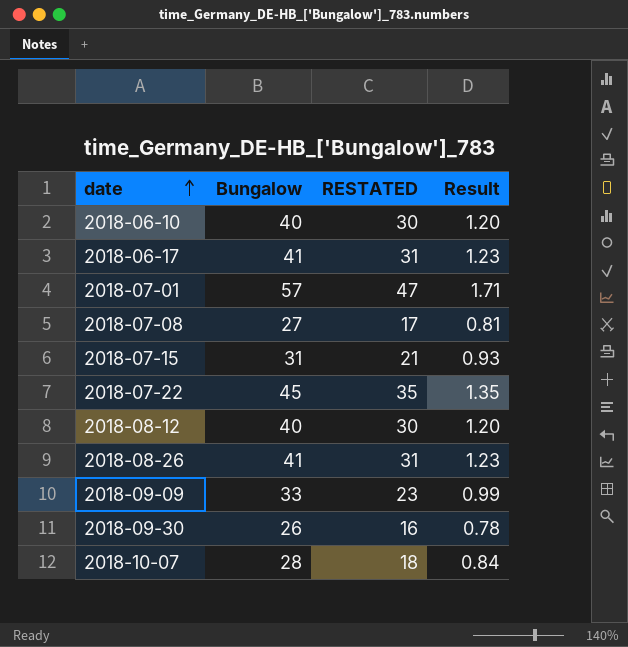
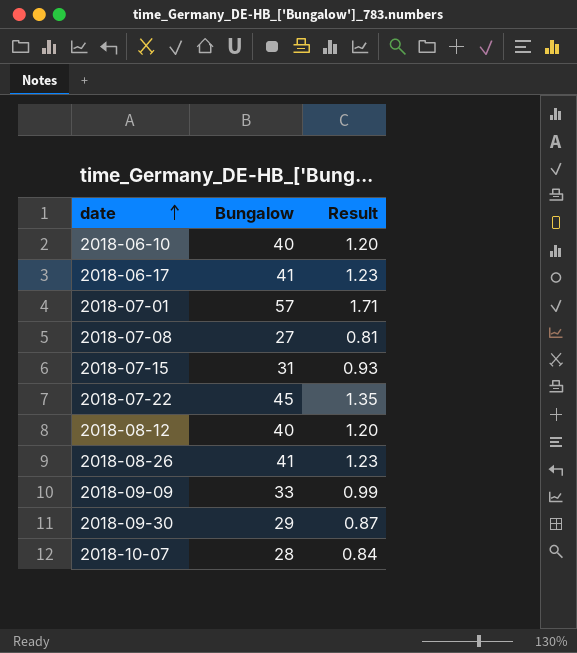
column RESTATED | formula: [Bungalow] - 10 -> none
2018-09-30 | Bungalow: 26 -> 29
2018-09-30 | Result: 0.78 -> 0.87

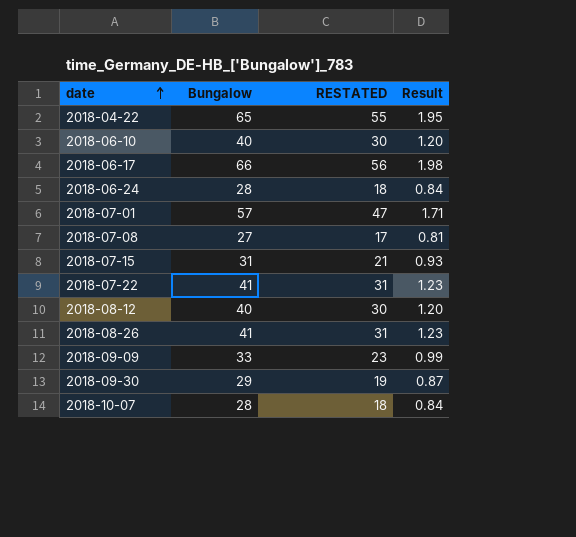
column RESTATED | formula: none -> [Bungalow] - 10
row 2018-04-22: none -> 65 | 55 | 1.95
2018-06-17 | Bungalow: 41 -> 66
2018-06-17 | Result: 1.23 -> 1.98
row 2018-06-24: none -> 28 | 18 | 0.84
2018-07-22 | Bungalow: 45 -> 41
2018-07-22 | Result: 1.35 -> 1.23

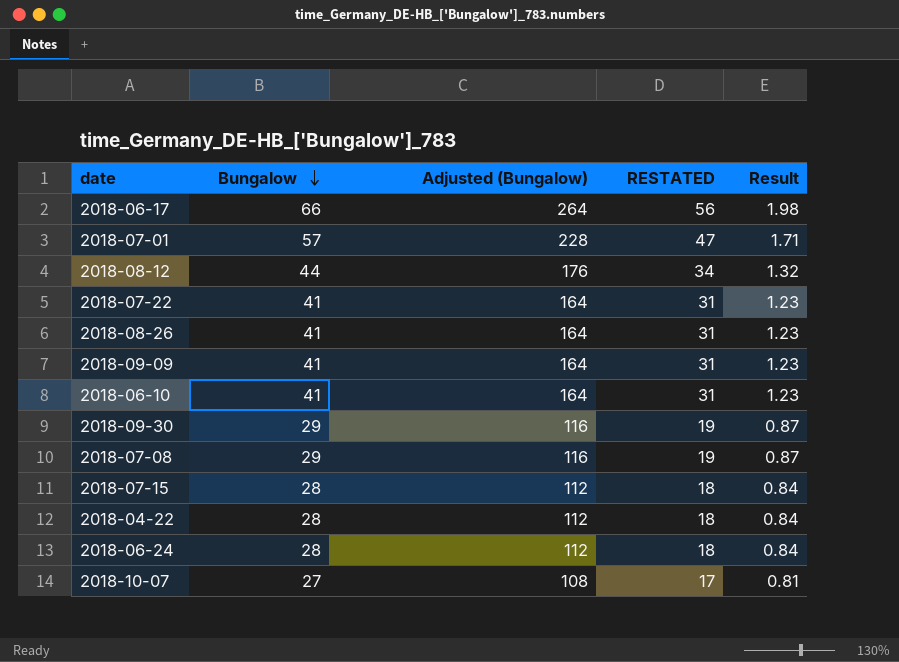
row order: date ascending -> Bungalow descending
column Adjusted (Bungalow) | formula: none -> [Bungalow] * 4
2018-08-12 | Bungalow: 40 -> 44
2018-08-12 | RESTATED: 30 -> 34
2018-08-12 | Result: 1.20 -> 1.32
2018-09-09 | Bungalow: 33 -> 41
2018-09-09 | RESTATED: 23 -> 31
2018-09-09 | Result: 0.99 -> 1.23
2018-06-10 | Bungalow: 40 -> 41
2018-06-10 | RESTATED: 30 -> 31
2018-06-10 | Result: 1.20 -> 1.23
2018-07-08 | Bungalow: 27 -> 29
2018-07-08 | RESTATED: 17 -> 19
2018-07-08 | Result: 0.81 -> 0.87
2018-07-15 | Bungalow: 31 -> 28
2018-07-15 | RESTATED: 21 -> 18
2018-07-15 | Result: 0.93 -> 0.84
2018-04-22 | Bungalow: 65 -> 28
2018-04-22 | RESTATED: 55 -> 18
2018-04-22 | Result: 1.95 -> 0.84
2018-10-07 | Bungalow: 28 -> 27
2018-10-07 | RESTATED: 18 -> 17
2018-10-07 | Result: 0.84 -> 0.81

